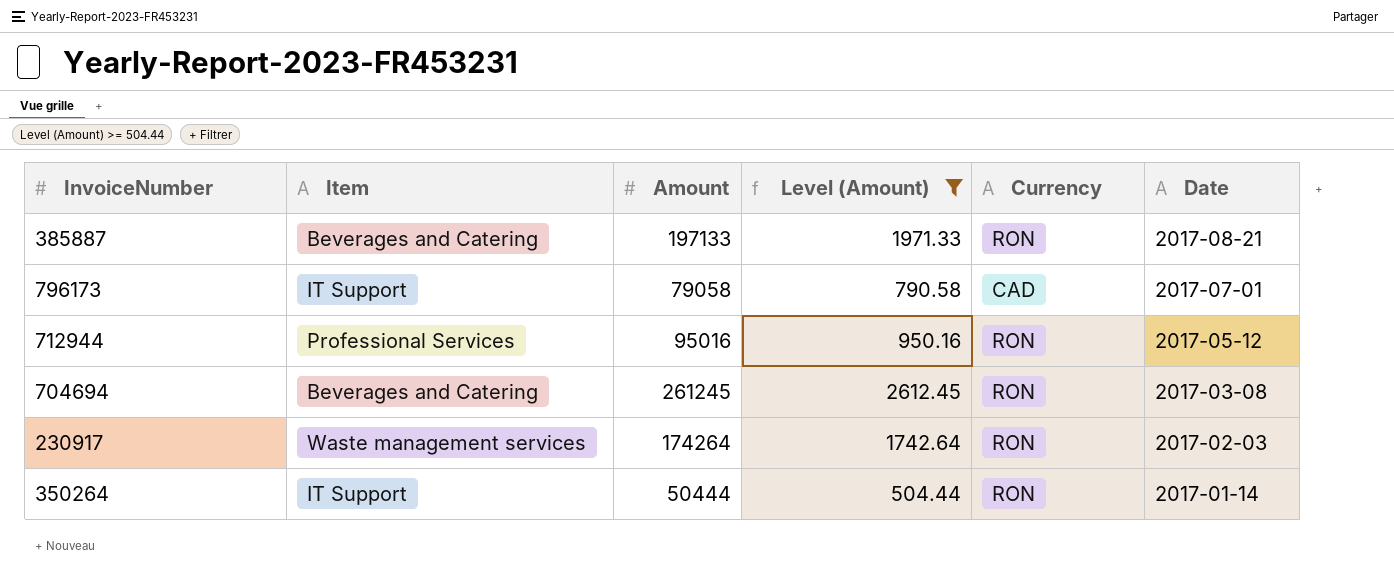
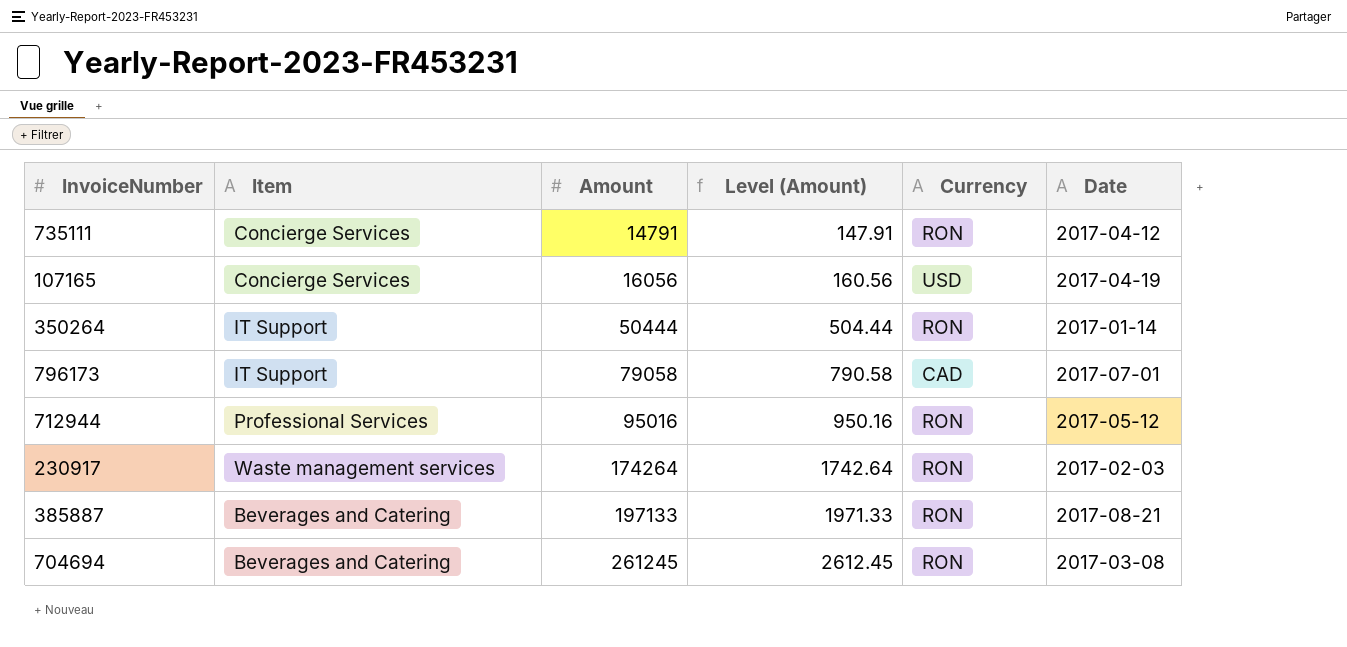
filter: Level (Amount) >= 504.44 -> none
row order: Date descending -> Amount ascending

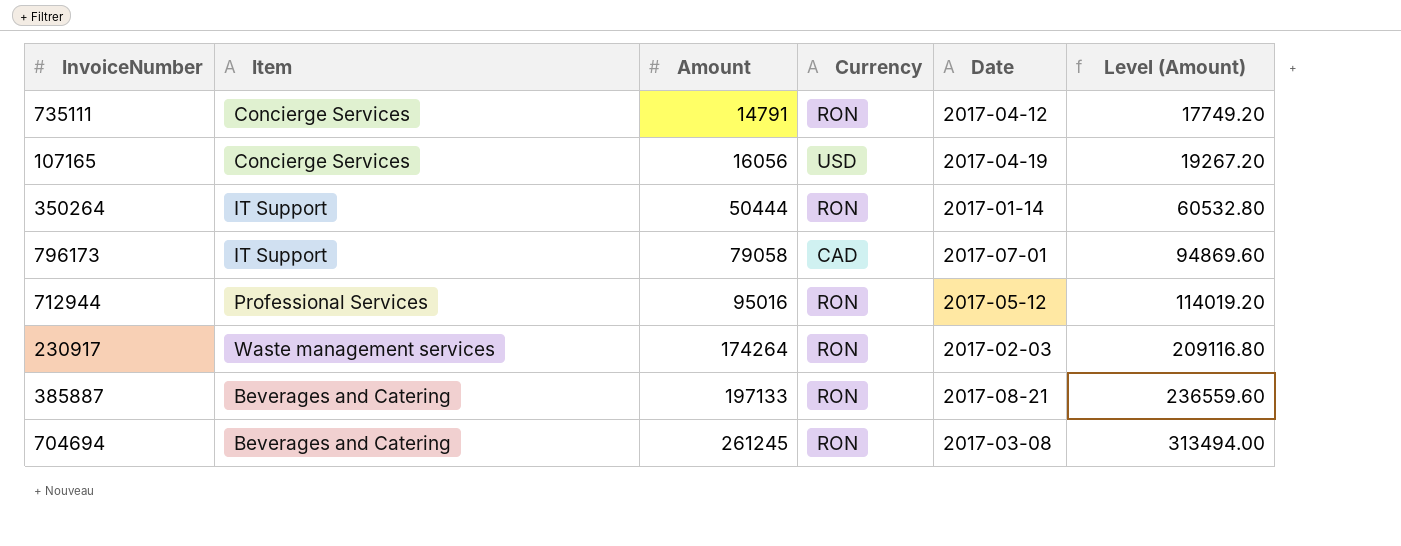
column Level (Amount) | formula: [Amount] * 0.01 -> [Amount] * 1.2
column Level (Amount) | position: 4 -> 6

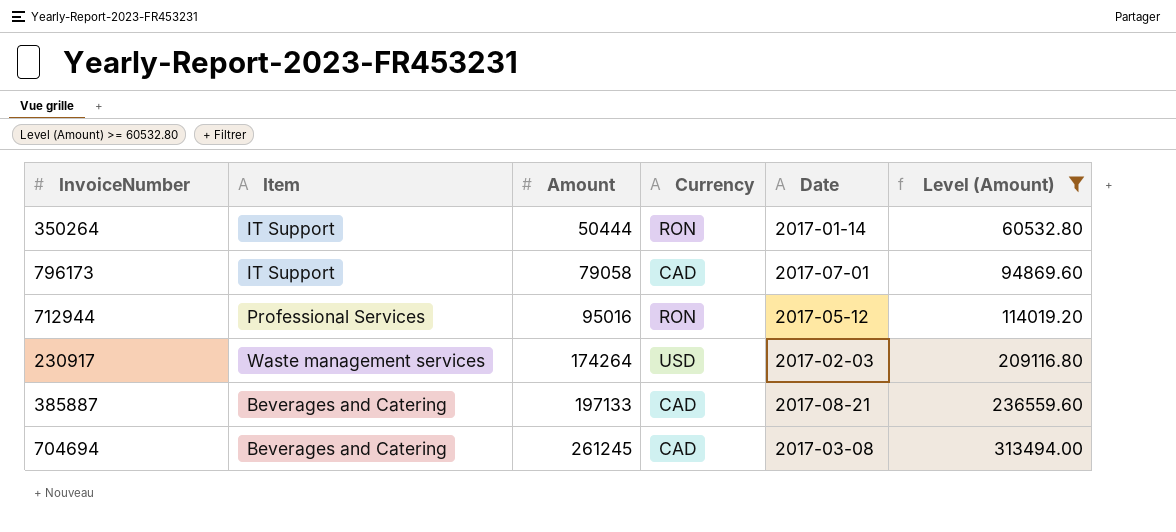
filter: none -> Level (Amount) >= 60532.80
230917 | Currency: RON -> USD
385887 | Currency: RON -> CAD
704694 | Currency: RON -> CAD

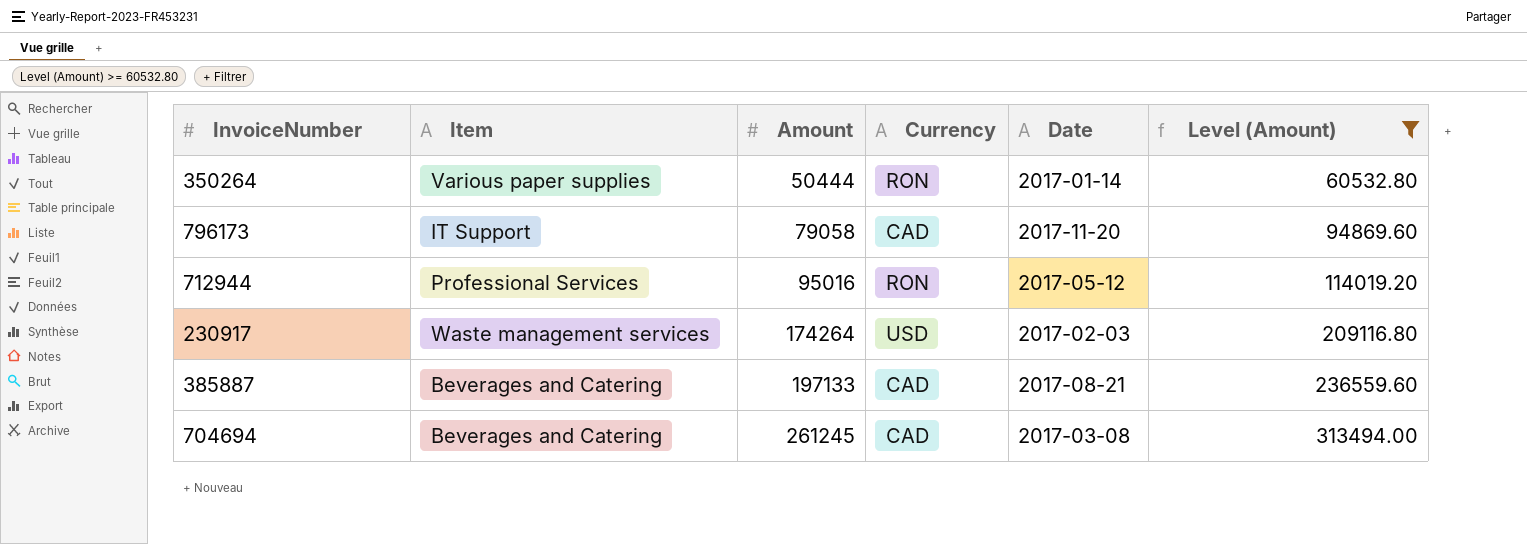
350264 | Item: IT Support -> Various paper supplies
796173 | Date: 2017-07-01 -> 2017-11-20

